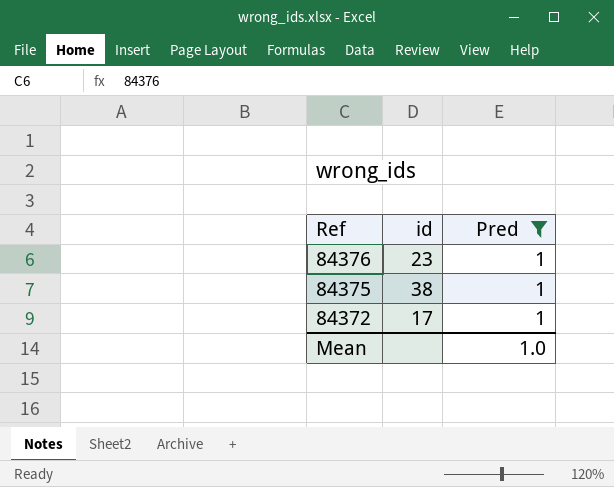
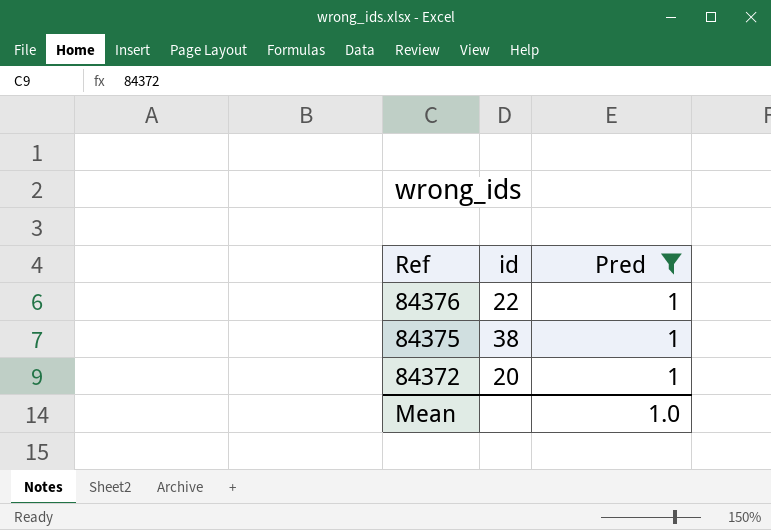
84376 | id: 23 -> 22
84372 | id: 17 -> 20

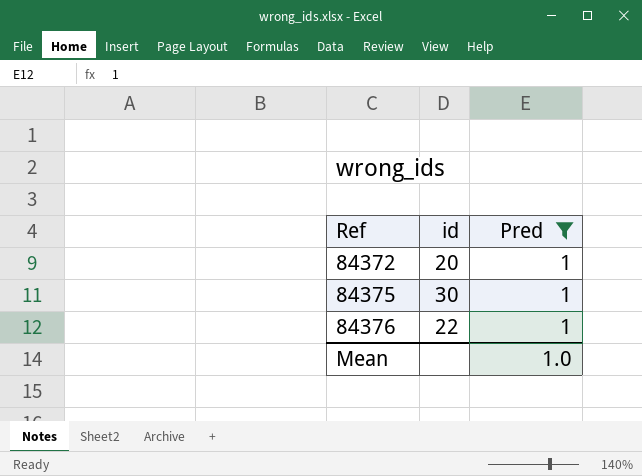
row order: Ref descending -> Ref ascending
84375 | id: 38 -> 30

